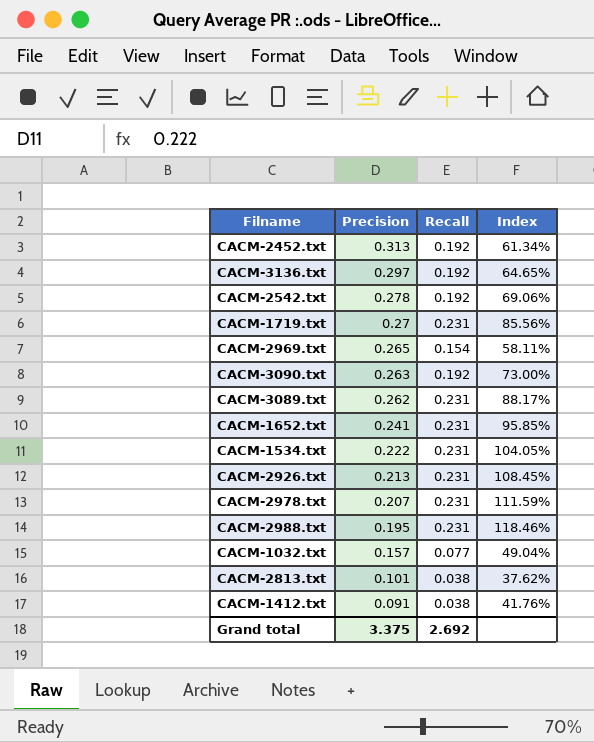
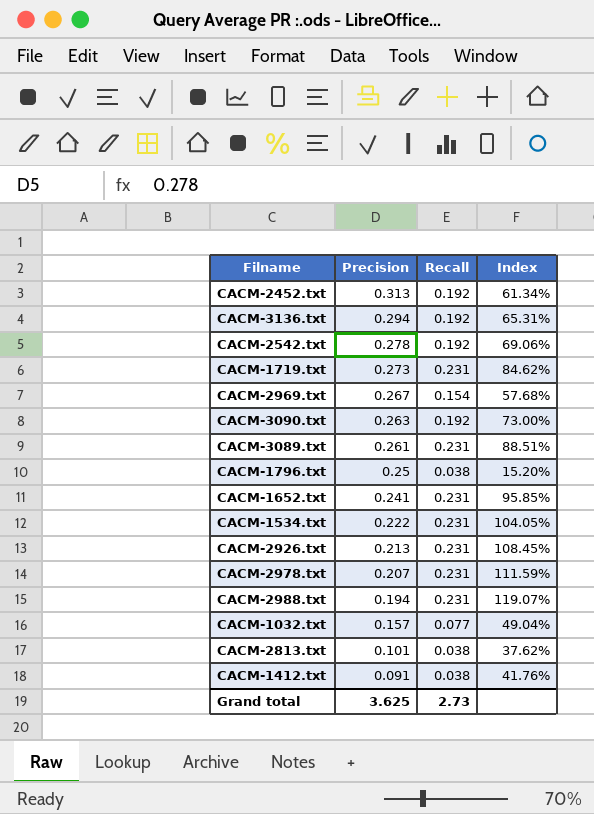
CACM-3136.txt | Precision: 0.297 -> 0.294
CACM-3136.txt | Index: 64.65% -> 65.31%
CACM-1719.txt | Precision: 0.27 -> 0.273
CACM-1719.txt | Index: 85.56% -> 84.62%
CACM-2969.txt | Precision: 0.265 -> 0.267
CACM-2969.txt | Index: 58.11% -> 57.68%
CACM-3089.txt | Precision: 0.262 -> 0.261
CACM-3089.txt | Index: 88.17% -> 88.51%
row CACM-1796.txt: none -> 0.25 | 0.038 | 15.20%
CACM-2988.txt | Precision: 0.195 -> 0.194
CACM-2988.txt | Index: 118.46% -> 119.07%
Grand total | Precision: 3.375 -> 3.625
Grand total | Recall: 2.692 -> 2.73

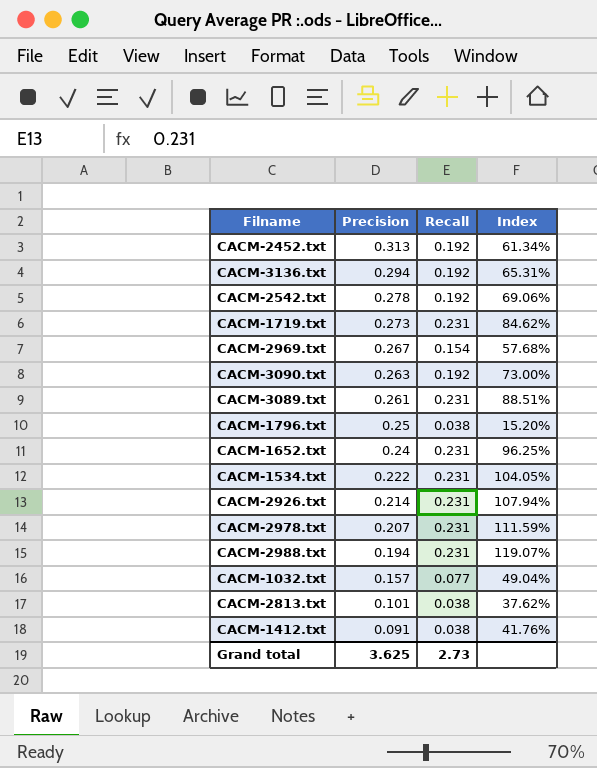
CACM-1652.txt | Precision: 0.241 -> 0.24
CACM-1652.txt | Index: 95.85% -> 96.25%
CACM-2926.txt | Precision: 0.213 -> 0.214
CACM-2926.txt | Index: 108.45% -> 107.94%

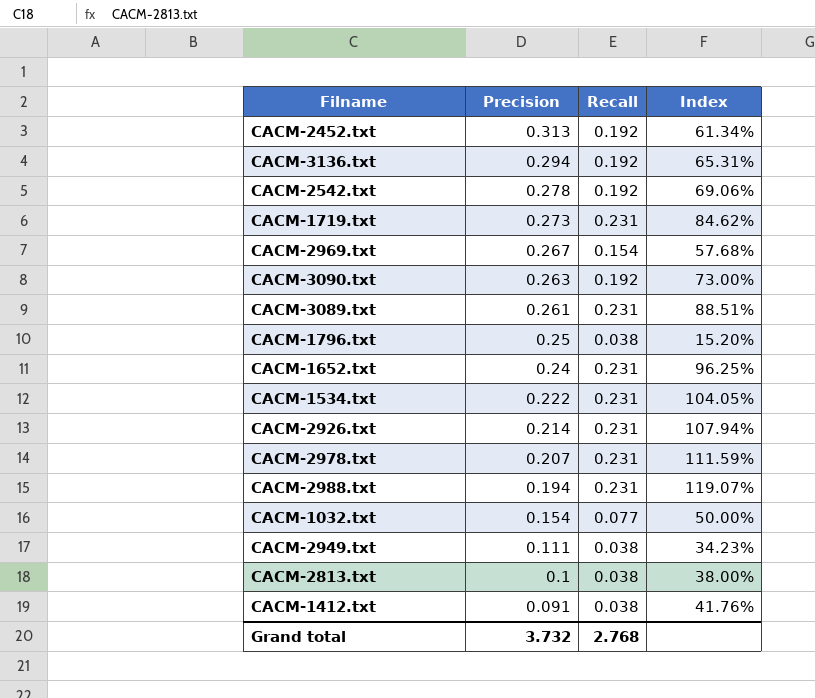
CACM-1032.txt | Precision: 0.157 -> 0.154
CACM-1032.txt | Index: 49.04% -> 50.00%
row CACM-2949.txt: none -> 0.111 | 0.038 | 34.23%
CACM-2813.txt | Precision: 0.101 -> 0.1
CACM-2813.txt | Index: 37.62% -> 38.00%
Grand total | Precision: 3.625 -> 3.732
Grand total | Recall: 2.73 -> 2.768

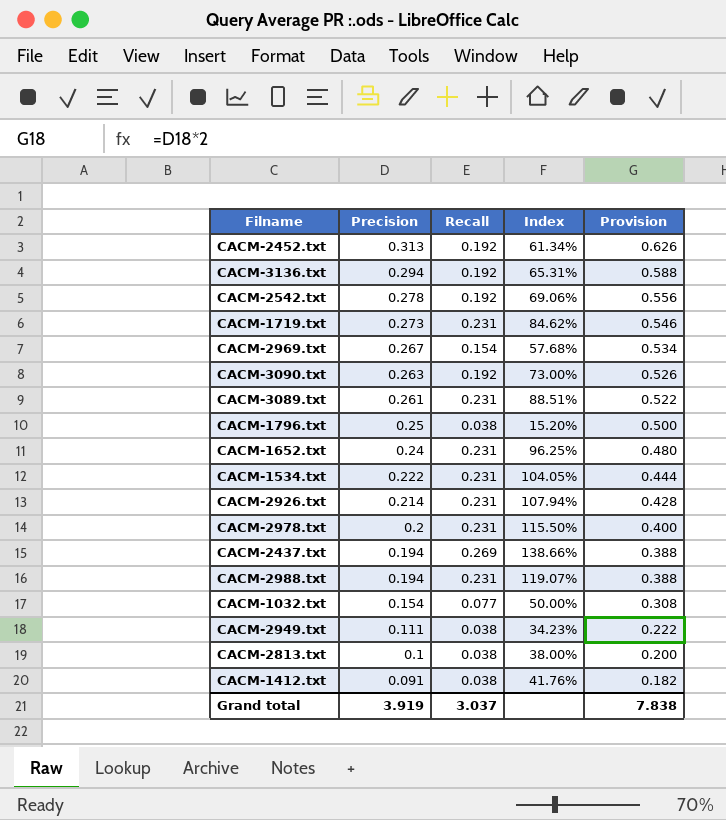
column Provision | formula: none -> [Precision] * 2
CACM-2978.txt | Precision: 0.207 -> 0.2
CACM-2978.txt | Index: 111.59% -> 115.50%
row CACM-2437.txt: none -> 0.194 | 0.269 | 138.66% | 0.388
Grand total | Precision: 3.732 -> 3.919
Grand total | Recall: 2.768 -> 3.037

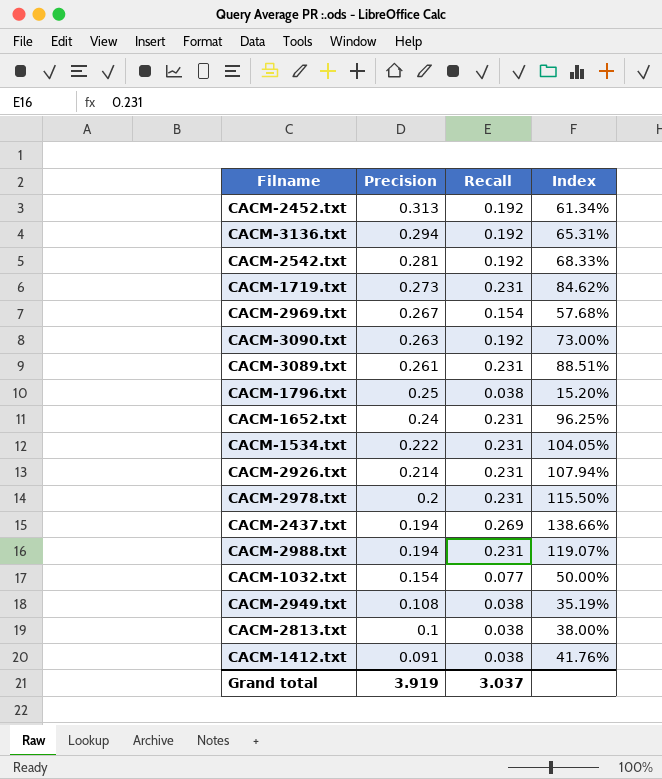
column Provision | formula: [Precision] * 2 -> none
CACM-2542.txt | Precision: 0.278 -> 0.281
CACM-2542.txt | Index: 69.06% -> 68.33%
CACM-2949.txt | Precision: 0.111 -> 0.108
CACM-2949.txt | Index: 34.23% -> 35.19%

